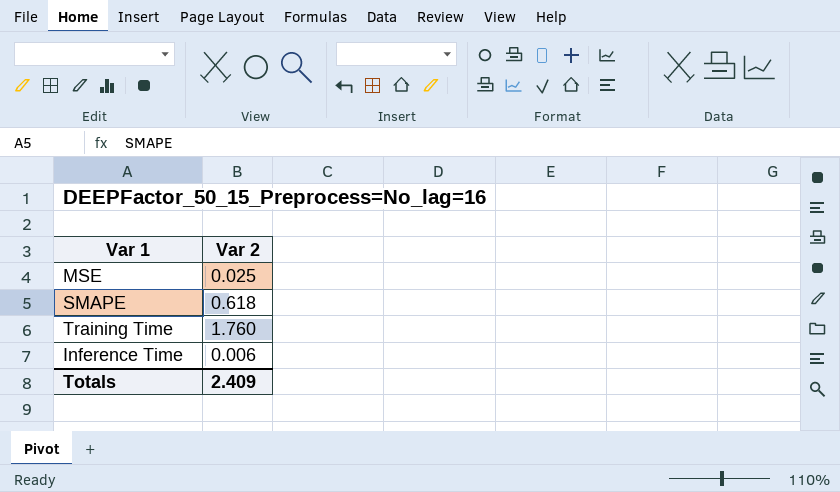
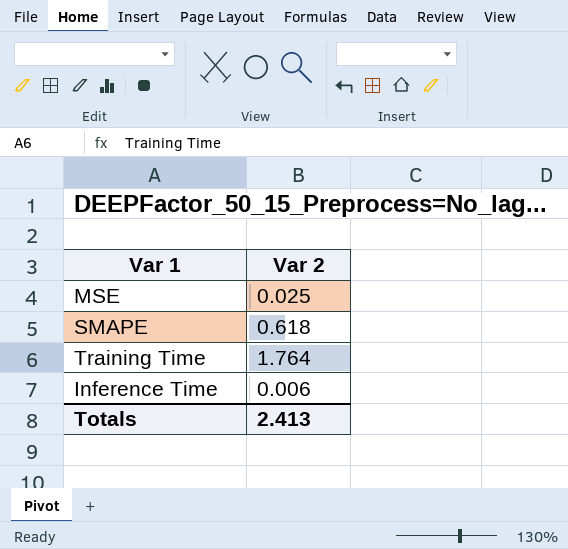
Training Time | Var 2: 1.760 -> 1.764
Totals | Var 2: 2.409 -> 2.413

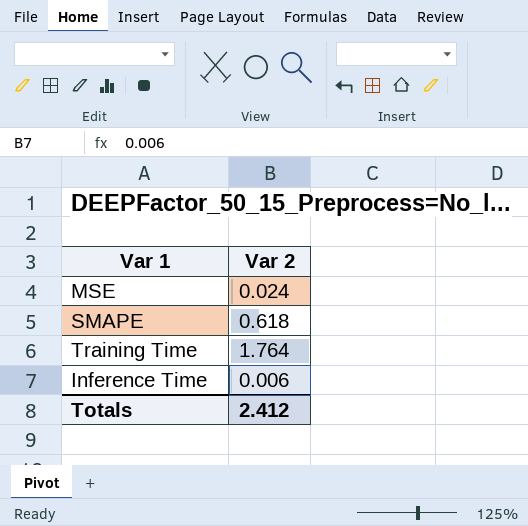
MSE | Var 2: 0.025 -> 0.024
Totals | Var 2: 2.413 -> 2.412

